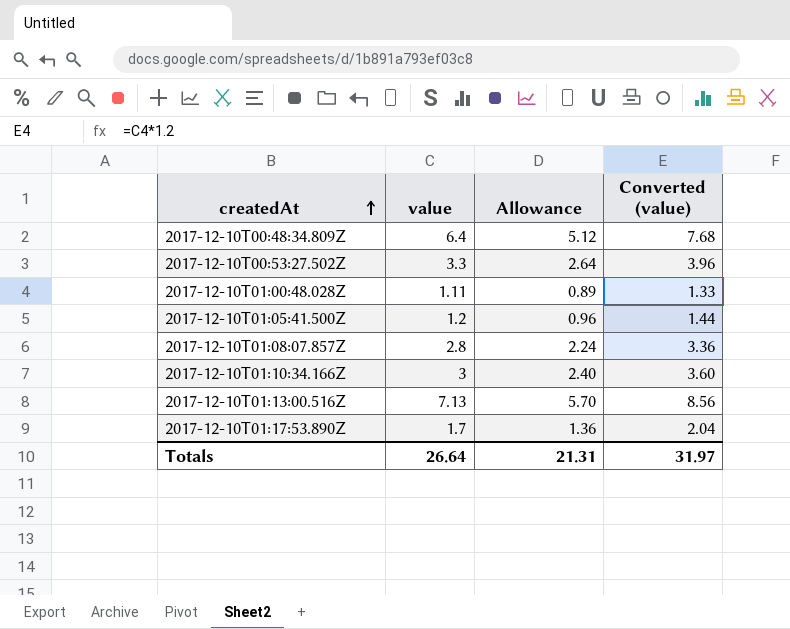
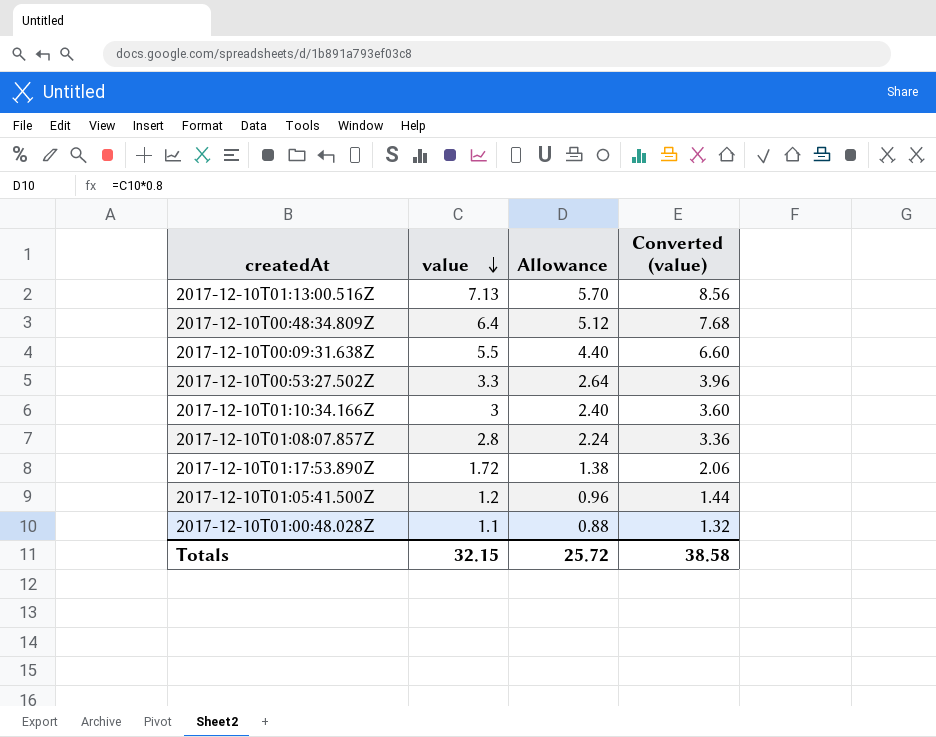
row order: createdAt ascending -> value descending
row 2017-12-10T00:09:31.638Z: none -> 5.5 | 4.40 | 6.60
2017-12-10T01:17:53.890Z | value: 1.7 -> 1.72
2017-12-10T01:17:53.890Z | Allowance: 1.36 -> 1.38
2017-12-10T01:17:53.890Z | Converted (value): 2.04 -> 2.06
2017-12-10T01:00:48.028Z | value: 1.11 -> 1.1
2017-12-10T01:00:48.028Z | Allowance: 0.89 -> 0.88
2017-12-10T01:00:48.028Z | Converted (value): 1.33 -> 1.32
Totals | value: 26.64 -> 32.15
Totals | Allowance: 21.31 -> 25.72
Totals | Converted (value): 31.97 -> 38.58

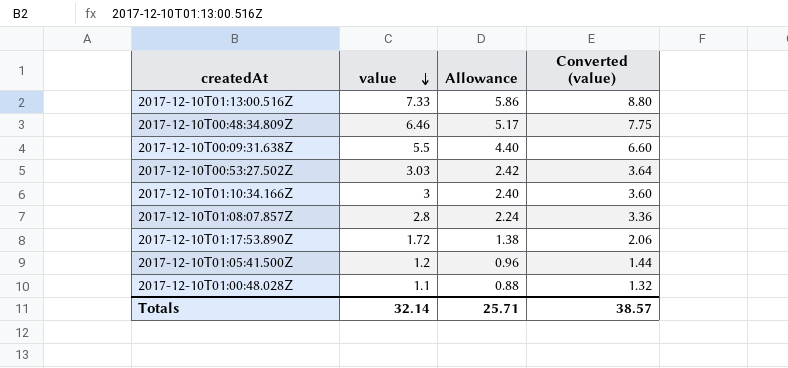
2017-12-10T01:13:00.516Z | value: 7.13 -> 7.33
2017-12-10T01:13:00.516Z | Allowance: 5.70 -> 5.86
2017-12-10T01:13:00.516Z | Converted (value): 8.56 -> 8.80
2017-12-10T00:48:34.809Z | value: 6.4 -> 6.46
2017-12-10T00:48:34.809Z | Allowance: 5.12 -> 5.17
2017-12-10T00:48:34.809Z | Converted (value): 7.68 -> 7.75
2017-12-10T00:53:27.502Z | value: 3.3 -> 3.03
2017-12-10T00:53:27.502Z | Allowance: 2.64 -> 2.42
2017-12-10T00:53:27.502Z | Converted (value): 3.96 -> 3.64
Totals | value: 32.15 -> 32.14
Totals | Allowance: 25.72 -> 25.71
Totals | Converted (value): 38.58 -> 38.57

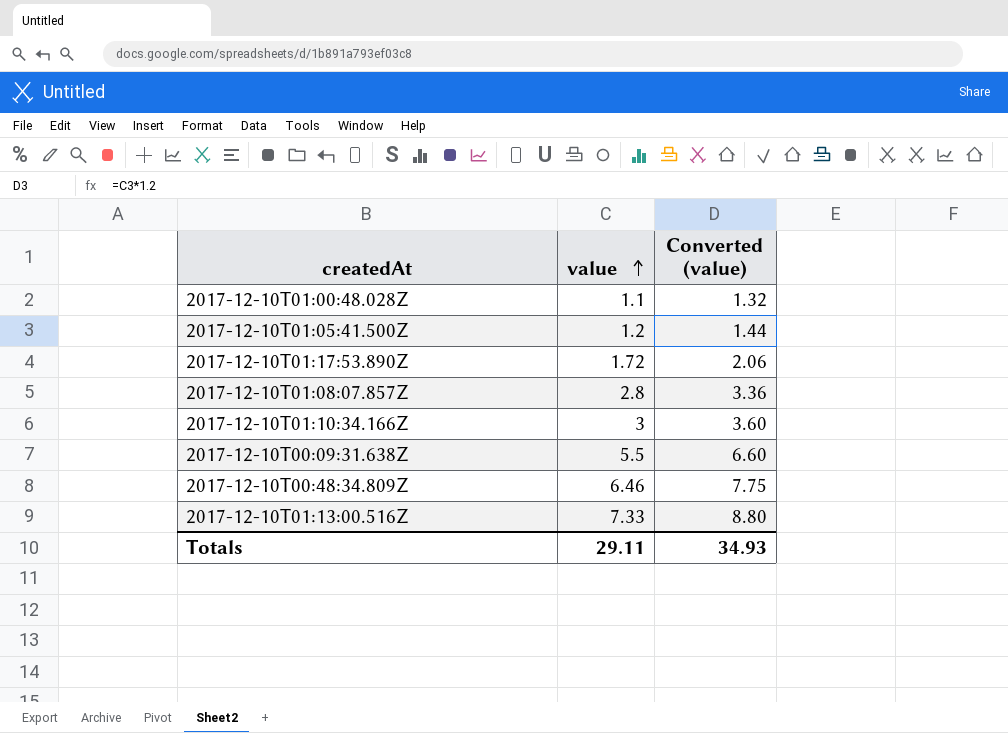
row order: value descending -> value ascending
column Allowance | formula: [value] * 0.8 -> none
row 2017-12-10T00:53:27.502Z: 3.03 | 2.42 | 3.64 -> none
Totals | value: 32.14 -> 29.11
Totals | Converted (value): 38.57 -> 34.93

